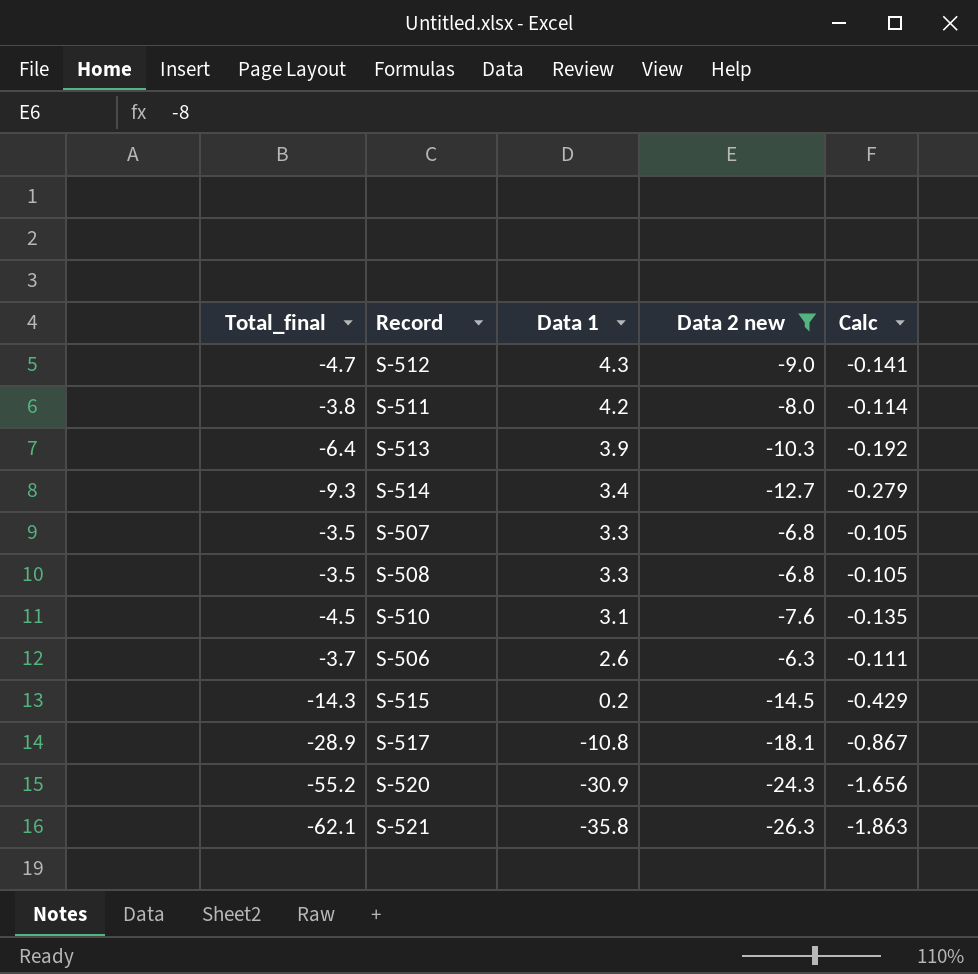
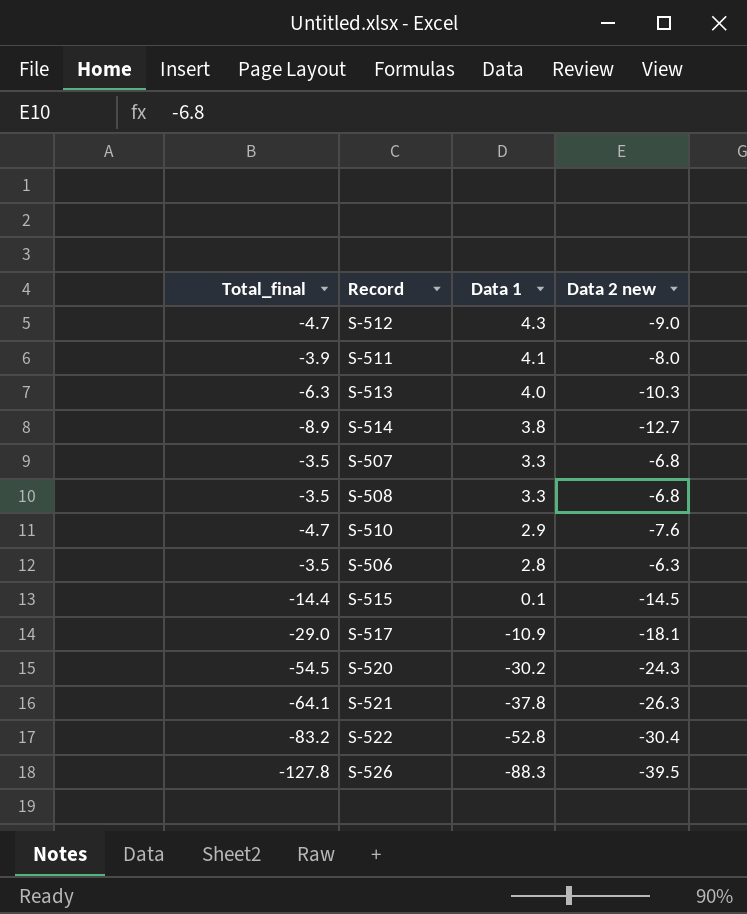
filter: Data 2 new >= -26.3 -> none
column Calc | formula: [Total_final] * 0.03 -> none
S-511 | Total_final: -3.8 -> -3.9
S-511 | Data 1: 4.2 -> 4.1
S-513 | Total_final: -6.4 -> -6.3
S-513 | Data 1: 3.9 -> 4.0
S-514 | Total_final: -9.3 -> -8.9
S-514 | Data 1: 3.4 -> 3.8
S-510 | Total_final: -4.5 -> -4.7
S-510 | Data 1: 3.1 -> 2.9
S-506 | Total_final: -3.7 -> -3.5
S-506 | Data 1: 2.6 -> 2.8
S-515 | Total_final: -14.3 -> -14.4
S-515 | Data 1: 0.2 -> 0.1
S-517 | Total_final: -28.9 -> -29.0
S-517 | Data 1: -10.8 -> -10.9
S-520 | Total_final: -55.2 -> -54.5
S-520 | Data 1: -30.9 -> -30.2
S-521 | Total_final: -62.1 -> -64.1
S-521 | Data 1: -35.8 -> -37.8

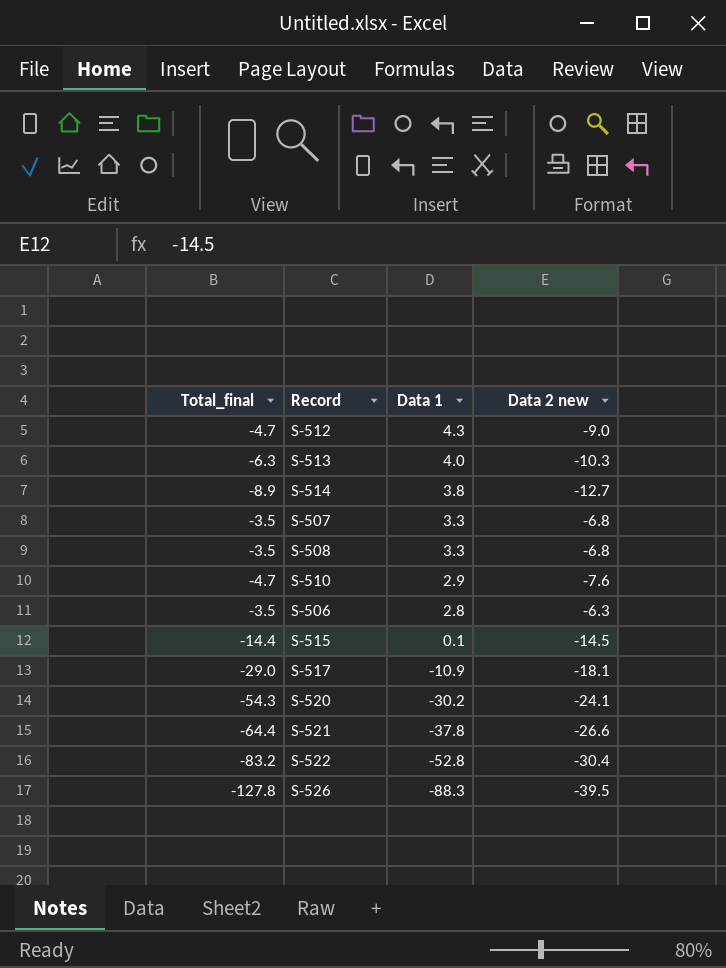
row S-511: -3.9 | 4.1 | -8.0 -> none
S-520 | Total_final: -54.5 -> -54.3
S-520 | Data 2 new: -24.3 -> -24.1
S-521 | Total_final: -64.1 -> -64.4
S-521 | Data 2 new: -26.3 -> -26.6

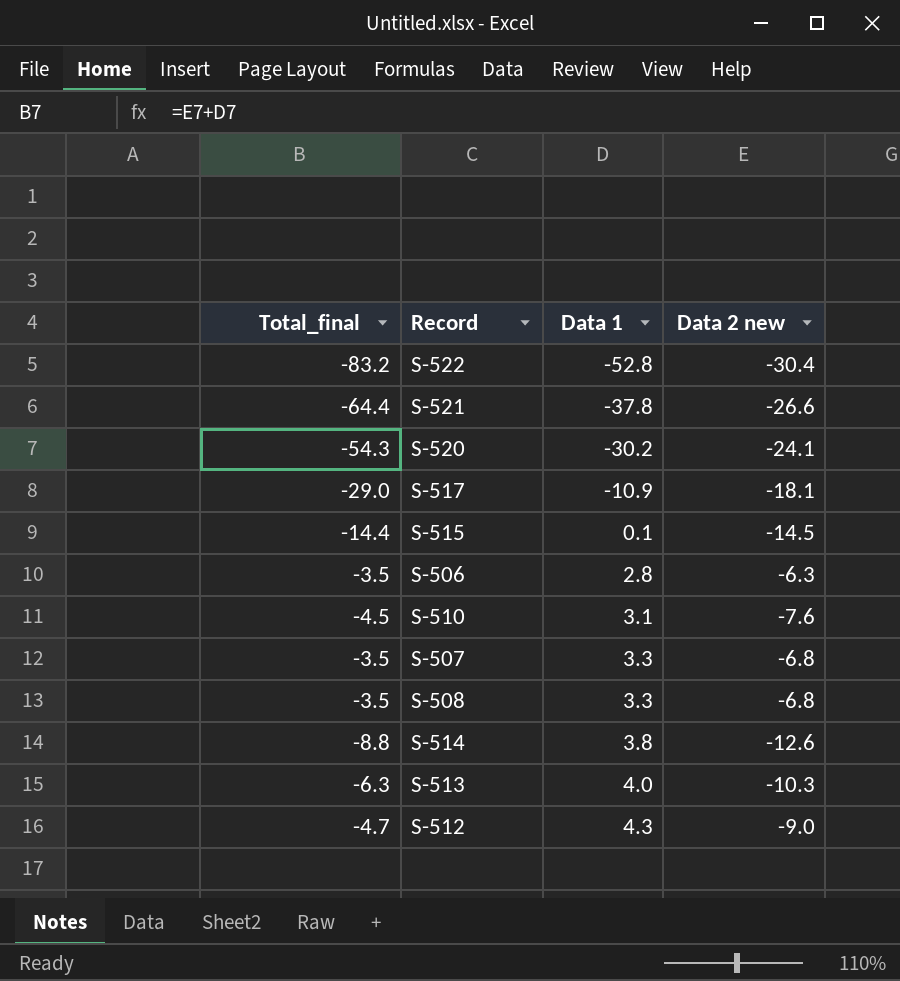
row order: Data 1 descending -> Data 1 ascending
row S-526: -127.8 | -88.3 | -39.5 -> none
S-510 | Total_final: -4.7 -> -4.5
S-510 | Data 1: 2.9 -> 3.1
S-514 | Total_final: -8.9 -> -8.8
S-514 | Data 2 new: -12.7 -> -12.6

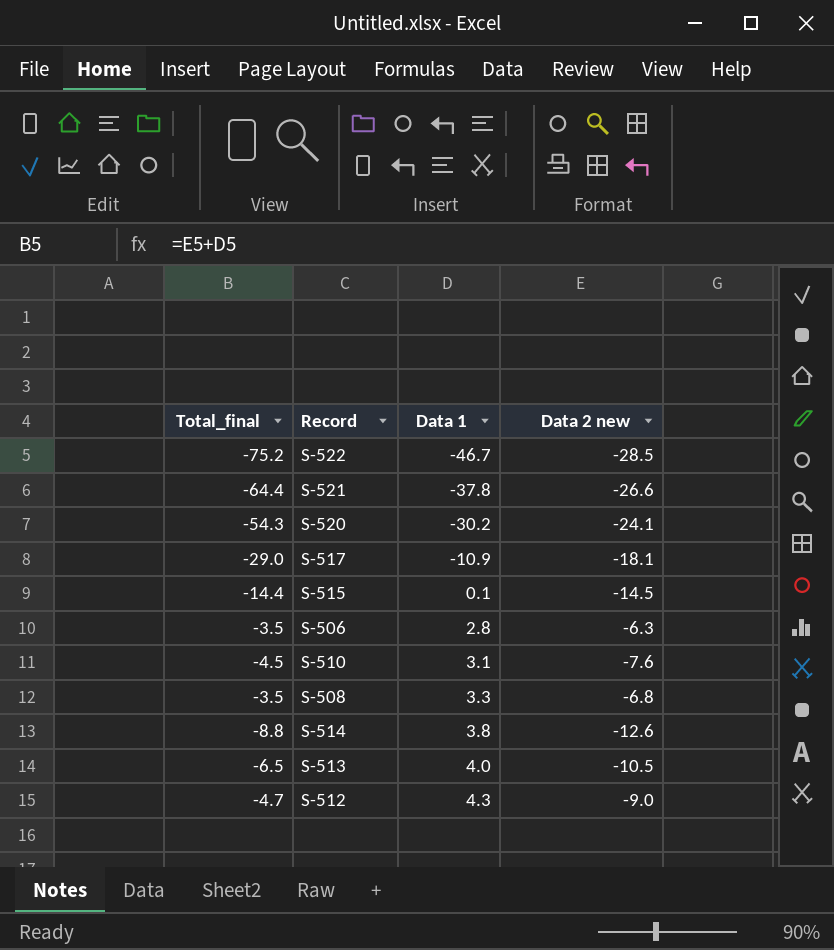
row S-507: -3.5 | 3.3 | -6.8 -> none
S-522 | Total_final: -83.2 -> -75.2
S-522 | Data 1: -52.8 -> -46.7
S-522 | Data 2 new: -30.4 -> -28.5
S-513 | Total_final: -6.3 -> -6.5
S-513 | Data 2 new: -10.3 -> -10.5

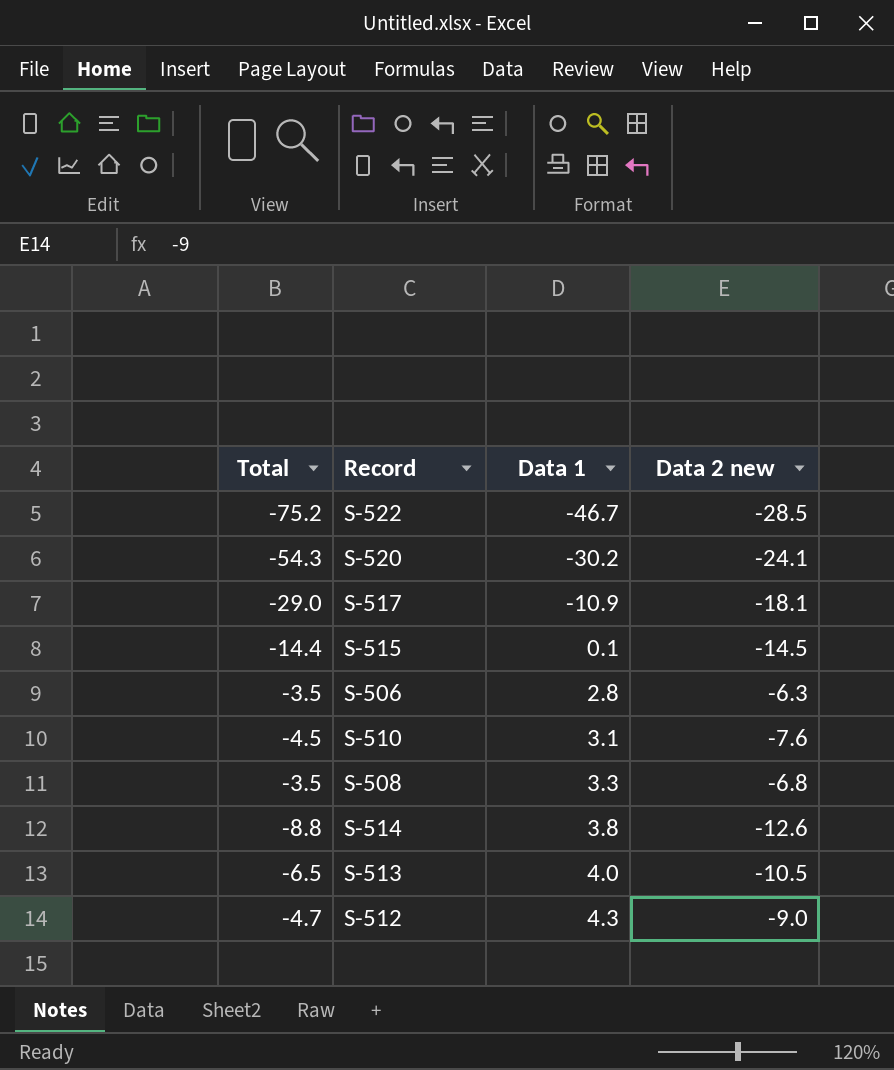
column name: Total_final -> Total
row S-521: -64.4 | -37.8 | -26.6 -> none

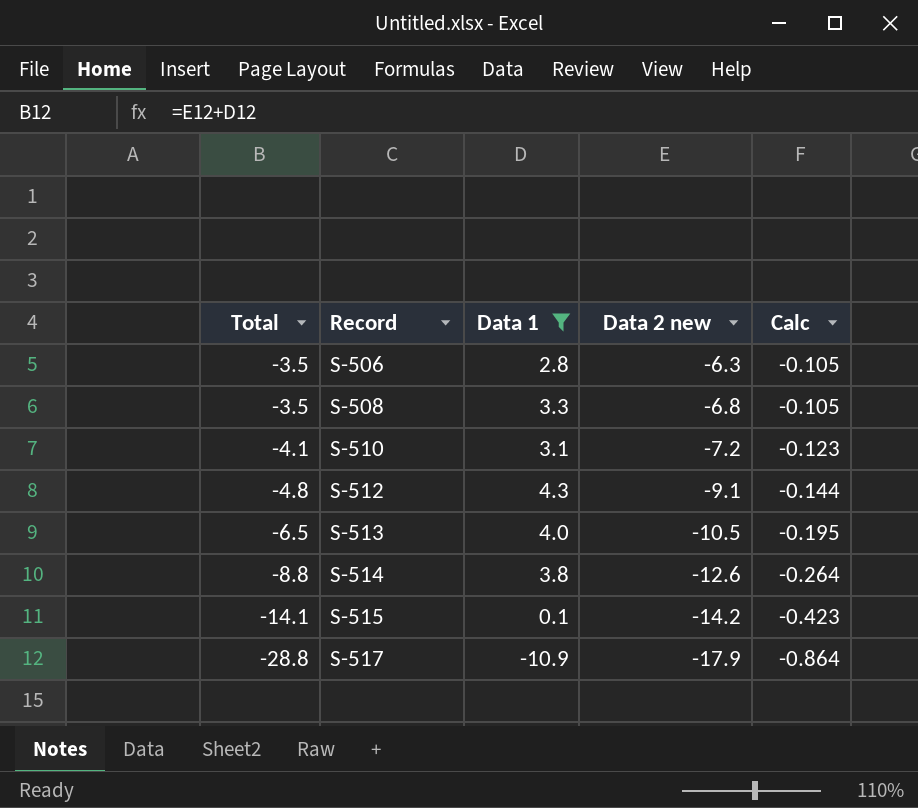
filter: none -> Data 1 >= -10.9
row order: Data 1 ascending -> Total descending
column Calc | formula: none -> [Total] * 0.03
S-510 | Total: -4.5 -> -4.1
S-510 | Data 2 new: -7.6 -> -7.2
S-512 | Total: -4.7 -> -4.8
S-512 | Data 2 new: -9.0 -> -9.1
S-515 | Total: -14.4 -> -14.1
S-515 | Data 2 new: -14.5 -> -14.2
S-517 | Total: -29.0 -> -28.8
S-517 | Data 2 new: -18.1 -> -17.9

